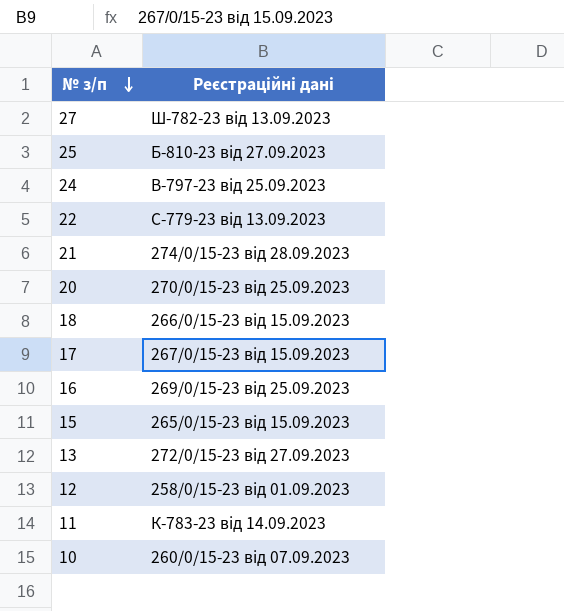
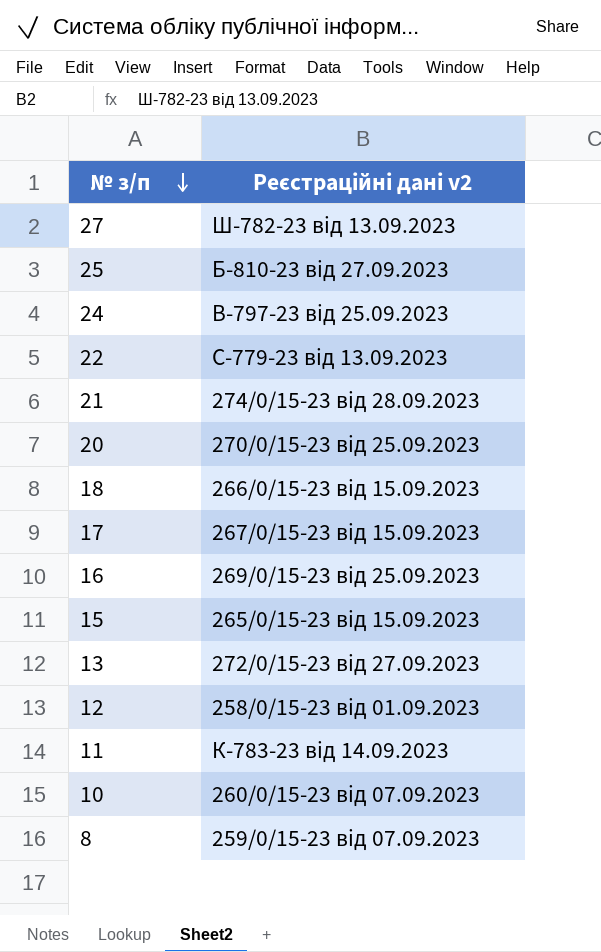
column name: Реєстраційні дані -> Реєстраційні дані v2
row 8: none -> 259/0/15-23 від 07.09.2023

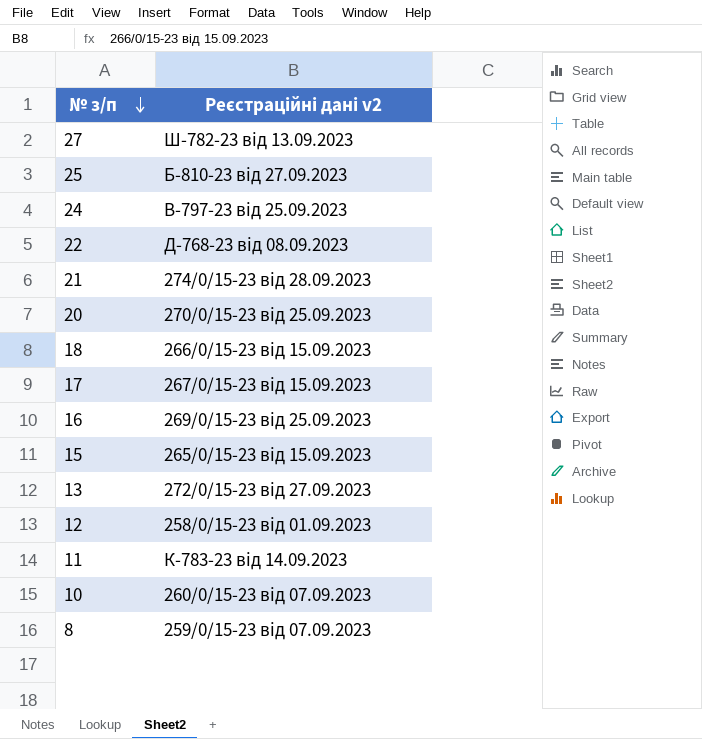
22 | Реєстраційні дані v2: С-779-23 від 13.09.2023 -> Д-768-23 від 08.09.2023

